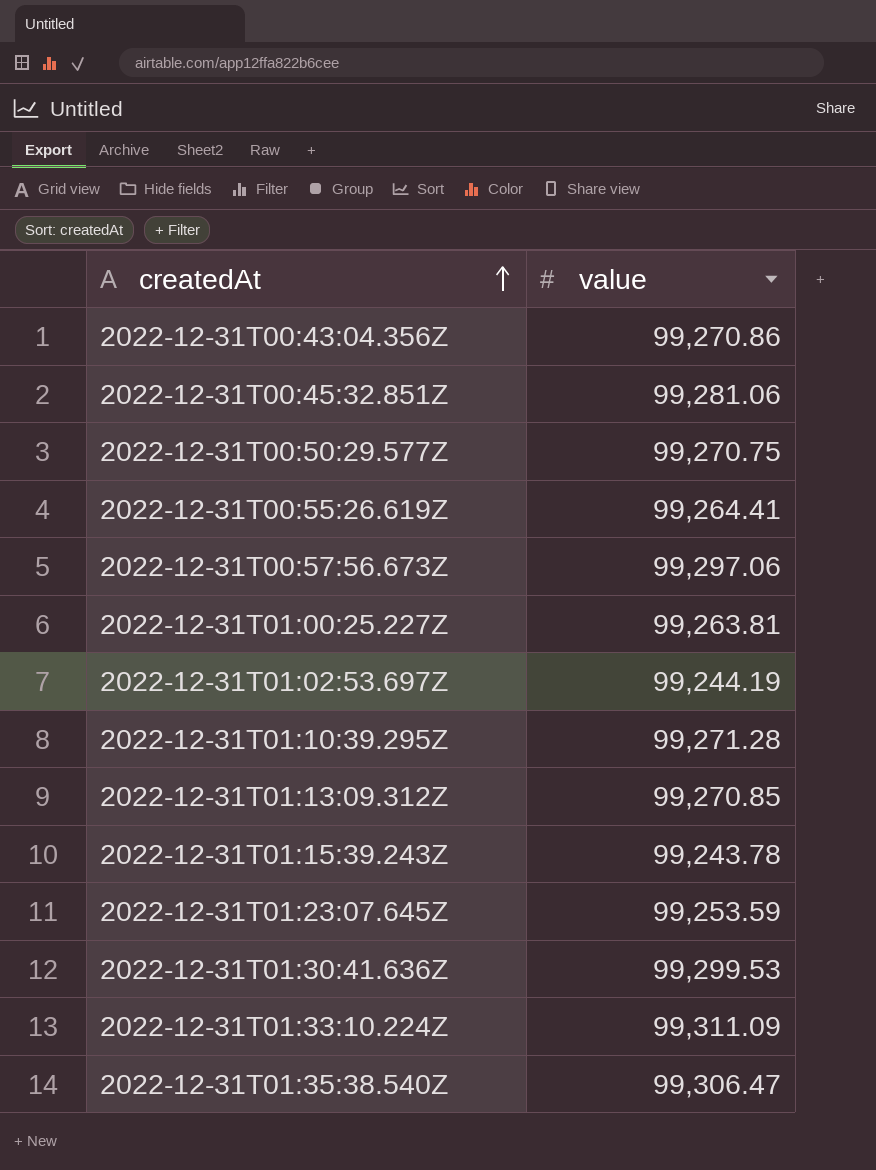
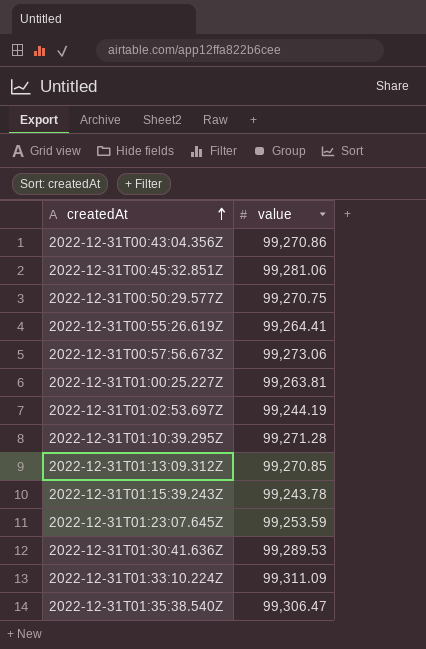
2022-12-31T00:57:56.673Z | value: 99,297.06 -> 99,273.06
2022-12-31T01:30:41.636Z | value: 99,299.53 -> 99,289.53

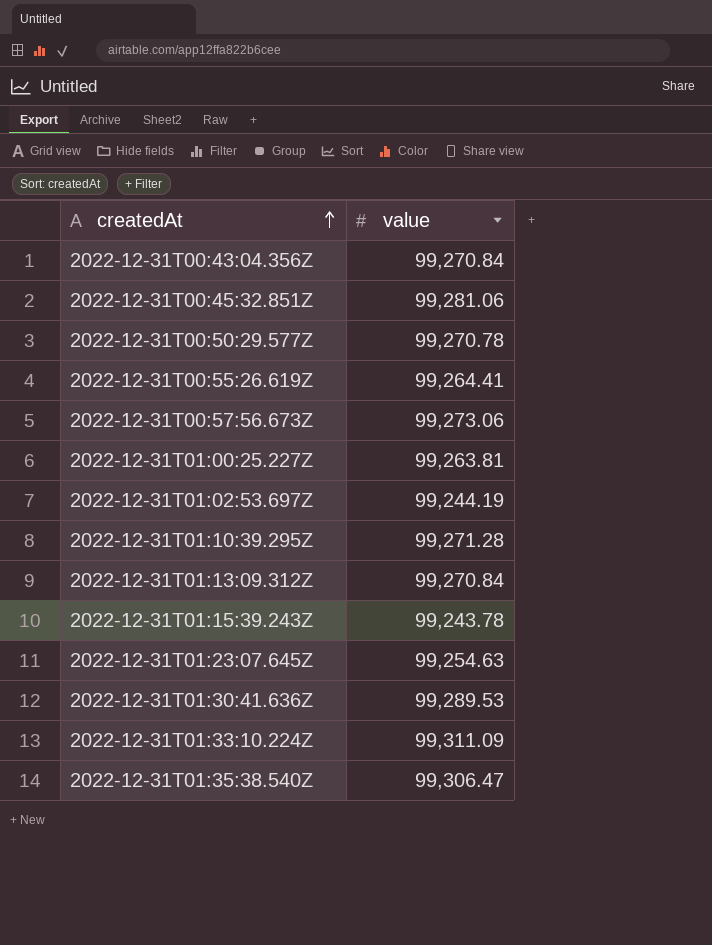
2022-12-31T00:43:04.356Z | value: 99,270.86 -> 99,270.84
2022-12-31T00:50:29.577Z | value: 99,270.75 -> 99,270.78
2022-12-31T01:13:09.312Z | value: 99,270.85 -> 99,270.84
2022-12-31T01:23:07.645Z | value: 99,253.59 -> 99,254.63

